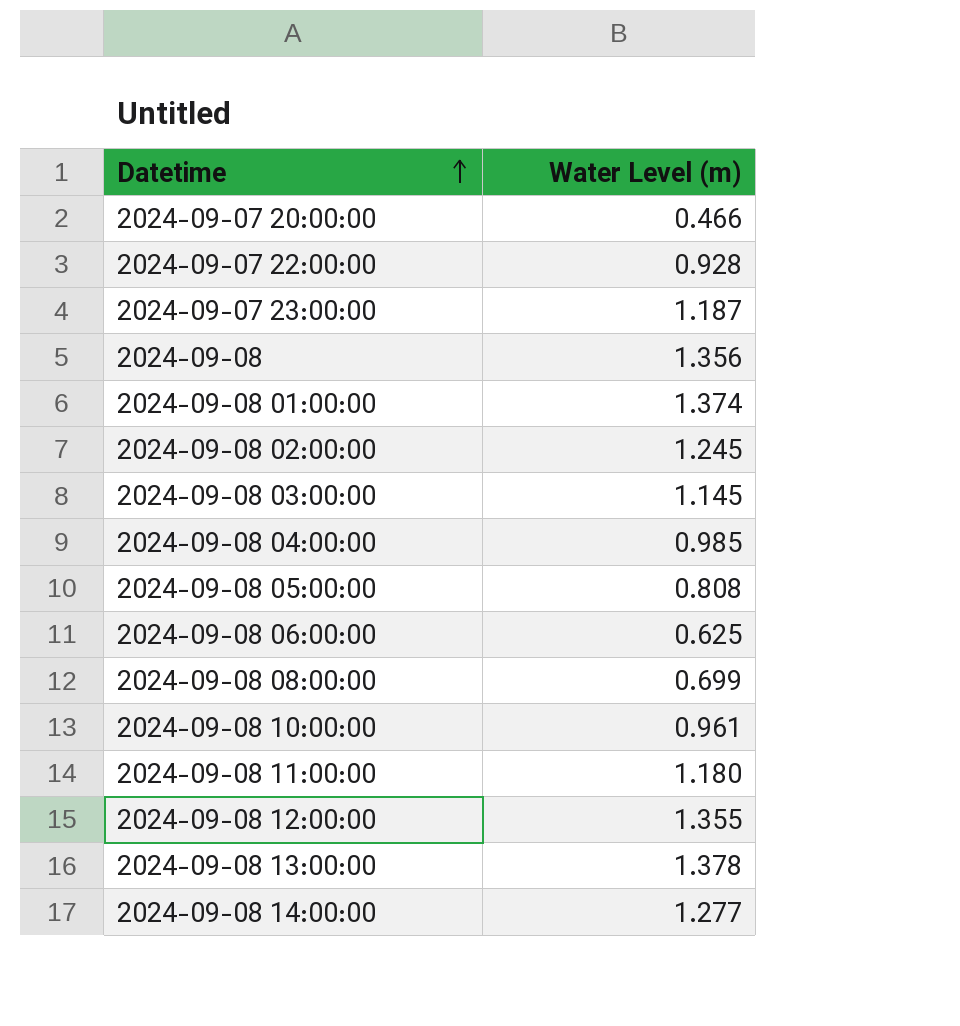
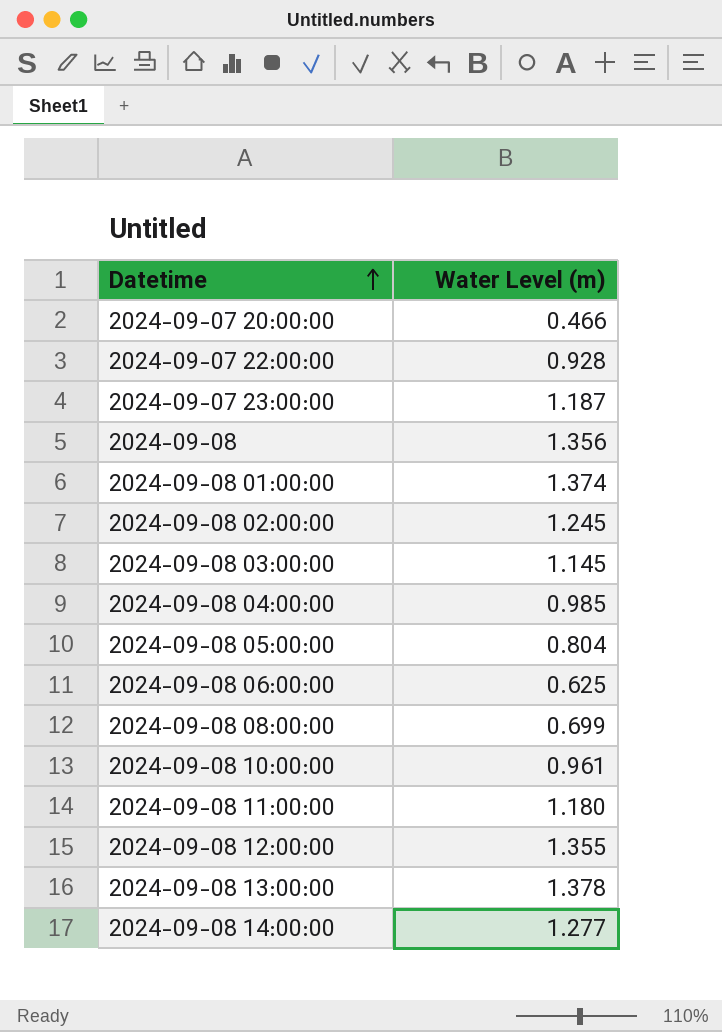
2024-09-08 05:00:00 | Water Level (m): 0.808 -> 0.804

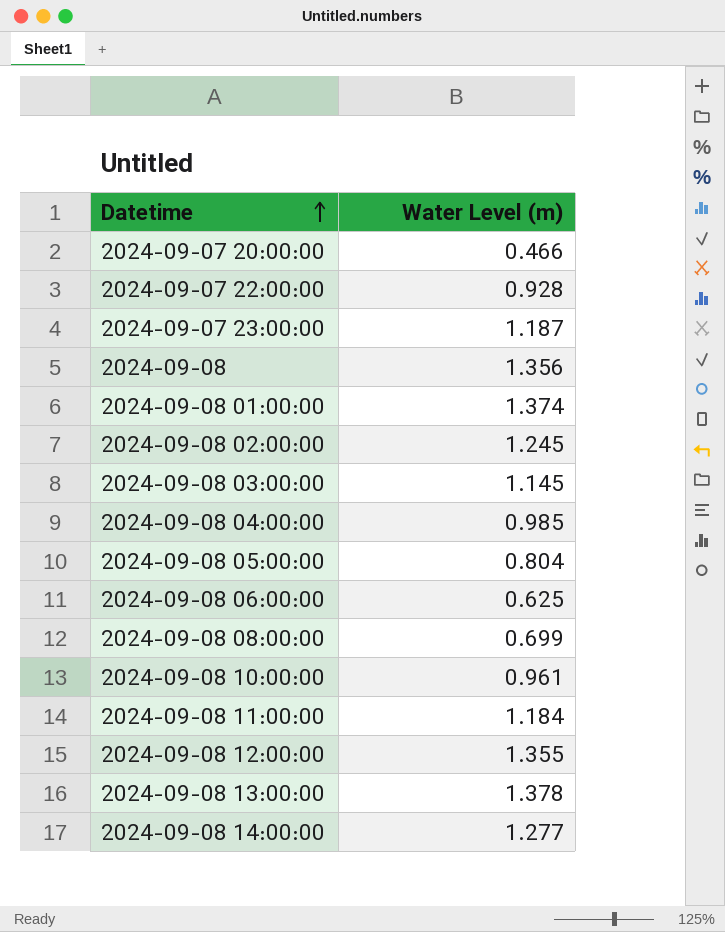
2024-09-08 11:00:00 | Water Level (m): 1.180 -> 1.184

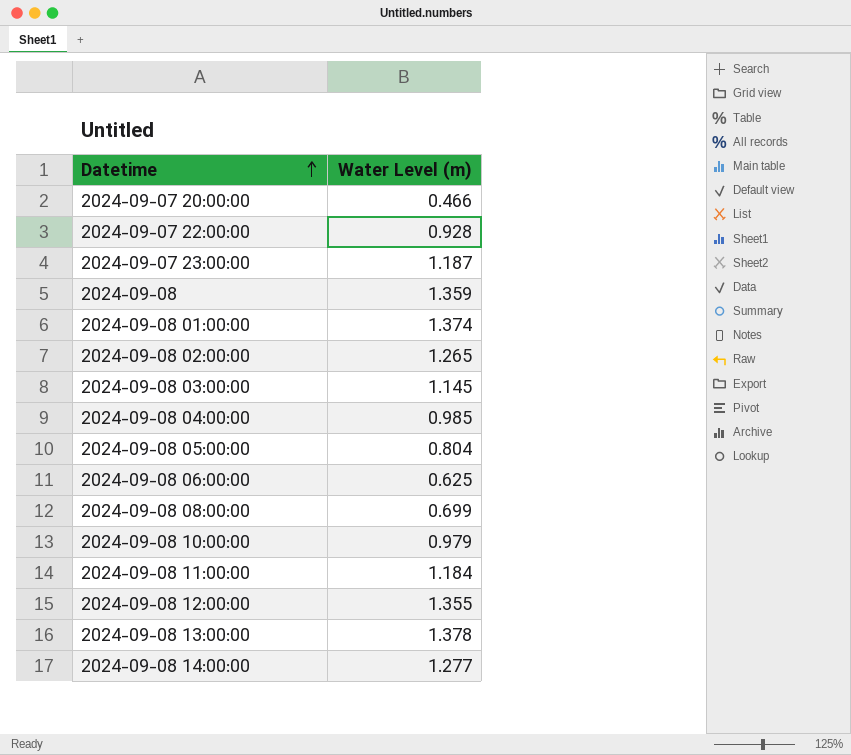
2024-09-08 | Water Level (m): 1.356 -> 1.359
2024-09-08 02:00:00 | Water Level (m): 1.245 -> 1.265
2024-09-08 10:00:00 | Water Level (m): 0.961 -> 0.979

